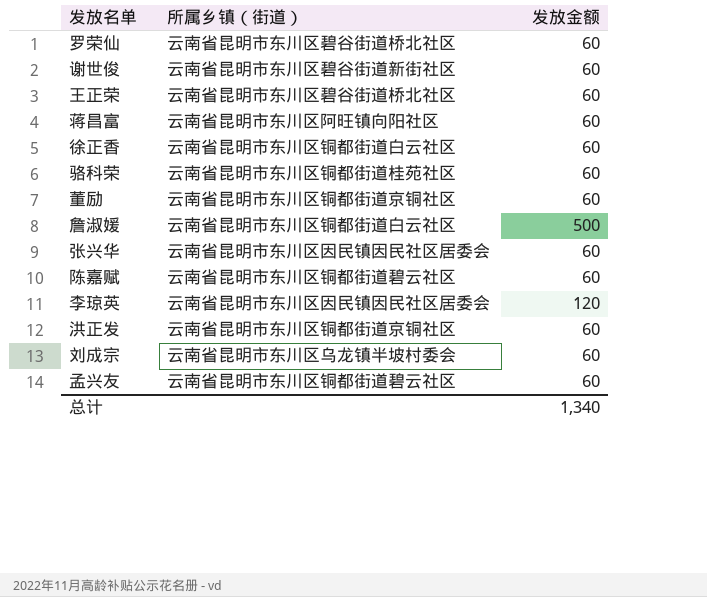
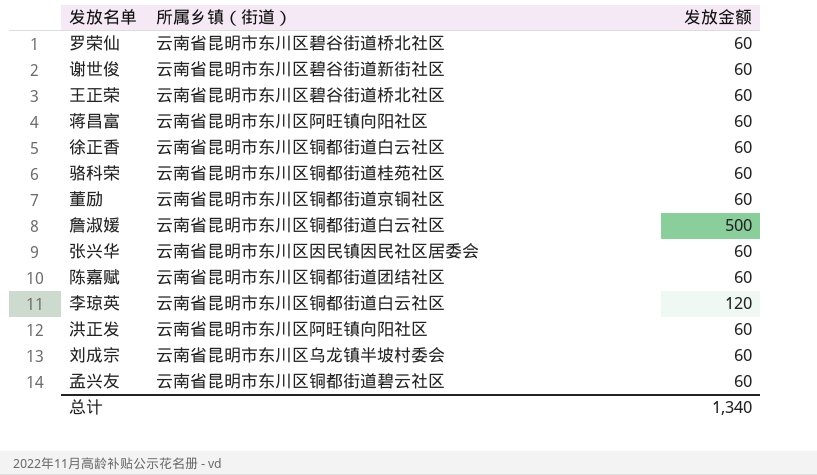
陈嘉赋 | 所属乡镇（街道）: 云南省昆明市东川区铜都街道碧云社区 -> 云南省昆明市东川区铜都街道团结社区
李琼英 | 所属乡镇（街道）: 云南省昆明市东川区因民镇因民社区居委会 -> 云南省昆明市东川区铜都街道白云社区
洪正发 | 所属乡镇（街道）: 云南省昆明市东川区铜都街道京铜社区 -> 云南省昆明市东川区阿旺镇向阳社区

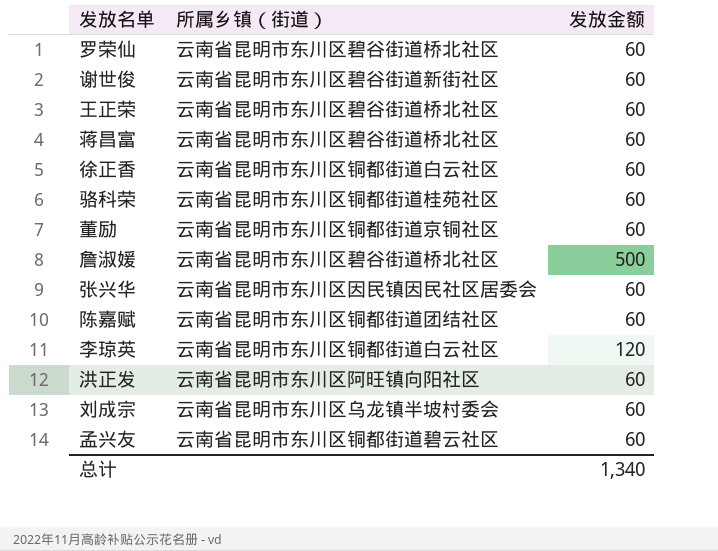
蒋昌富 | 所属乡镇（街道）: 云南省昆明市东川区阿旺镇向阳社区 -> 云南省昆明市东川区碧谷街道桥北社区
詹淑媛 | 所属乡镇（街道）: 云南省昆明市东川区铜都街道白云社区 -> 云南省昆明市东川区碧谷街道桥北社区

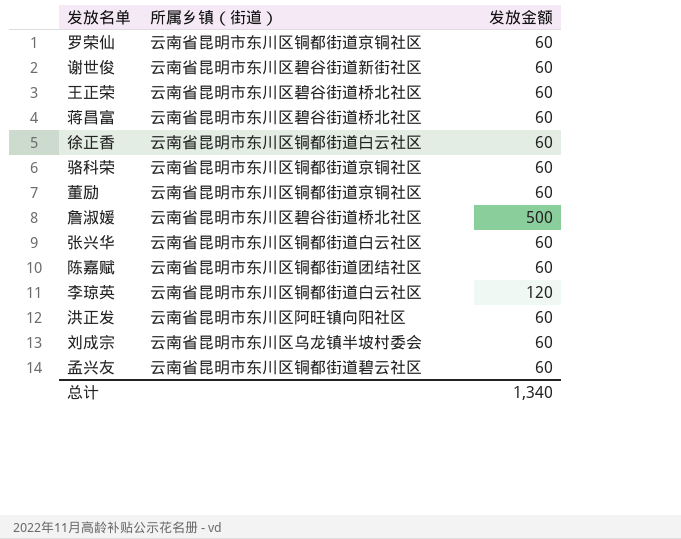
罗荣仙 | 所属乡镇（街道）: 云南省昆明市东川区碧谷街道桥北社区 -> 云南省昆明市东川区铜都街道京铜社区
骆科荣 | 所属乡镇（街道）: 云南省昆明市东川区铜都街道桂苑社区 -> 云南省昆明市东川区铜都街道京铜社区
张兴华 | 所属乡镇（街道）: 云南省昆明市东川区因民镇因民社区居委会 -> 云南省昆明市东川区铜都街道白云社区

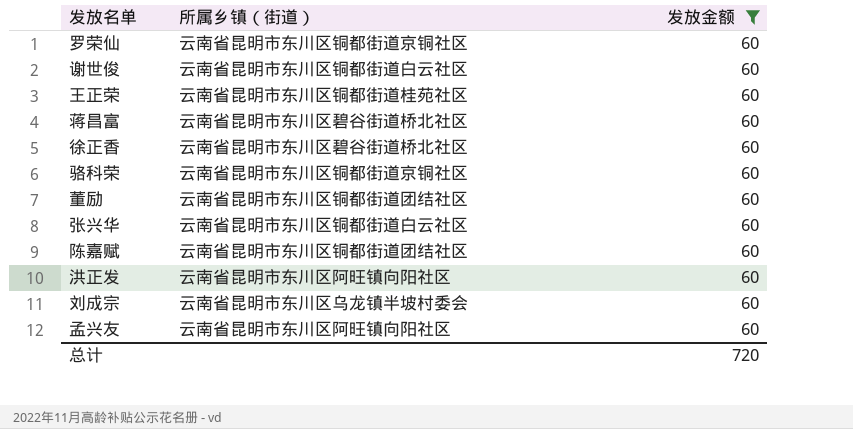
filter: none -> 发放金额 = 60
谢世俊 | 所属乡镇（街道）: 云南省昆明市东川区碧谷街道新街社区 -> 云南省昆明市东川区铜都街道白云社区
王正荣 | 所属乡镇（街道）: 云南省昆明市东川区碧谷街道桥北社区 -> 云南省昆明市东川区铜都街道桂苑社区
徐正香 | 所属乡镇（街道）: 云南省昆明市东川区铜都街道白云社区 -> 云南省昆明市东川区碧谷街道桥北社区
董励 | 所属乡镇（街道）: 云南省昆明市东川区铜都街道京铜社区 -> 云南省昆明市东川区铜都街道团结社区
孟兴友 | 所属乡镇（街道）: 云南省昆明市东川区铜都街道碧云社区 -> 云南省昆明市东川区阿旺镇向阳社区
总计 | 发放金额: 1,340 -> 720

